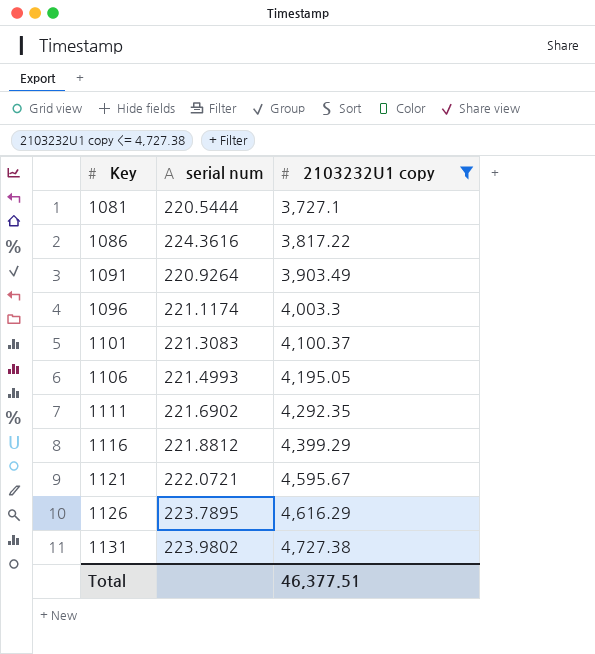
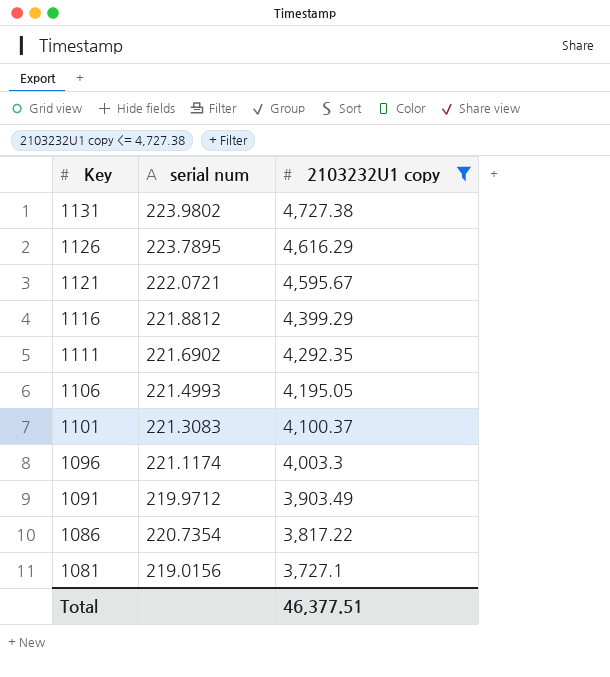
row order: Key ascending -> Key descending
1091 | serial num: 220.9264 -> 219.9712
1086 | serial num: 224.3616 -> 220.7354
1081 | serial num: 220.5444 -> 219.0156

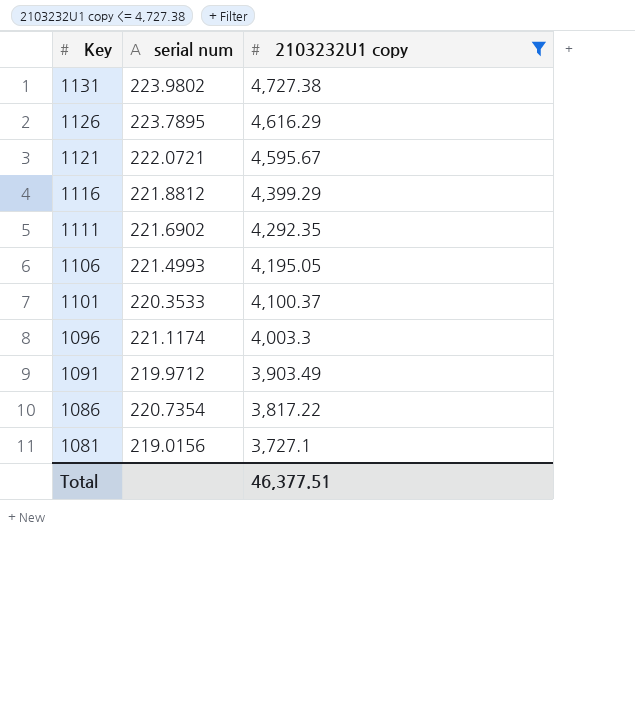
1101 | serial num: 221.3083 -> 220.3533

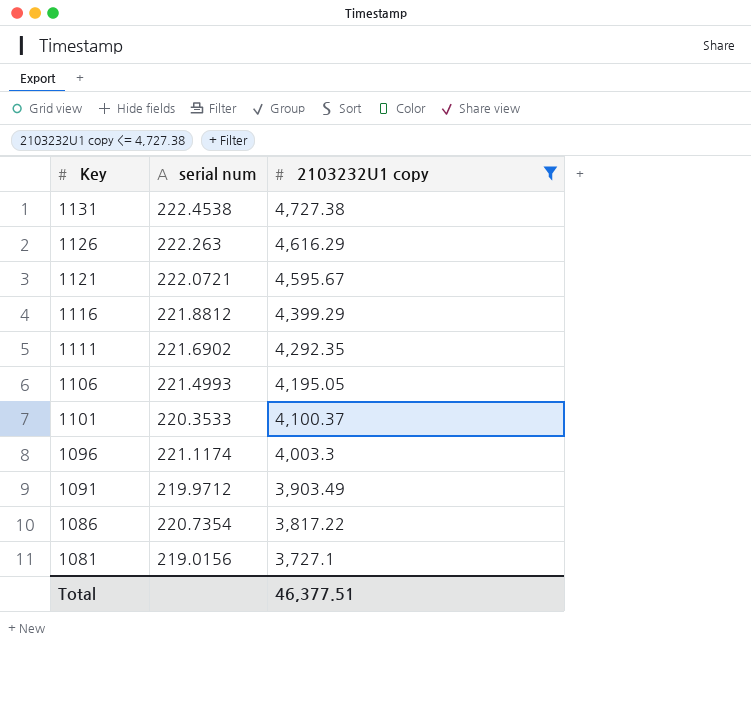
1131 | serial num: 223.9802 -> 222.4538
1126 | serial num: 223.7895 -> 222.263

